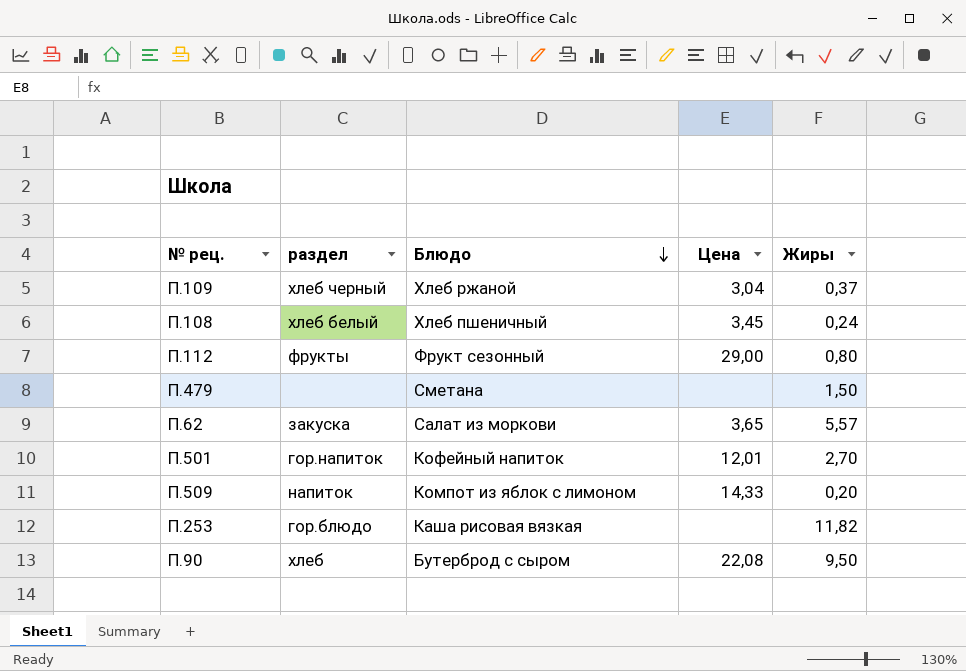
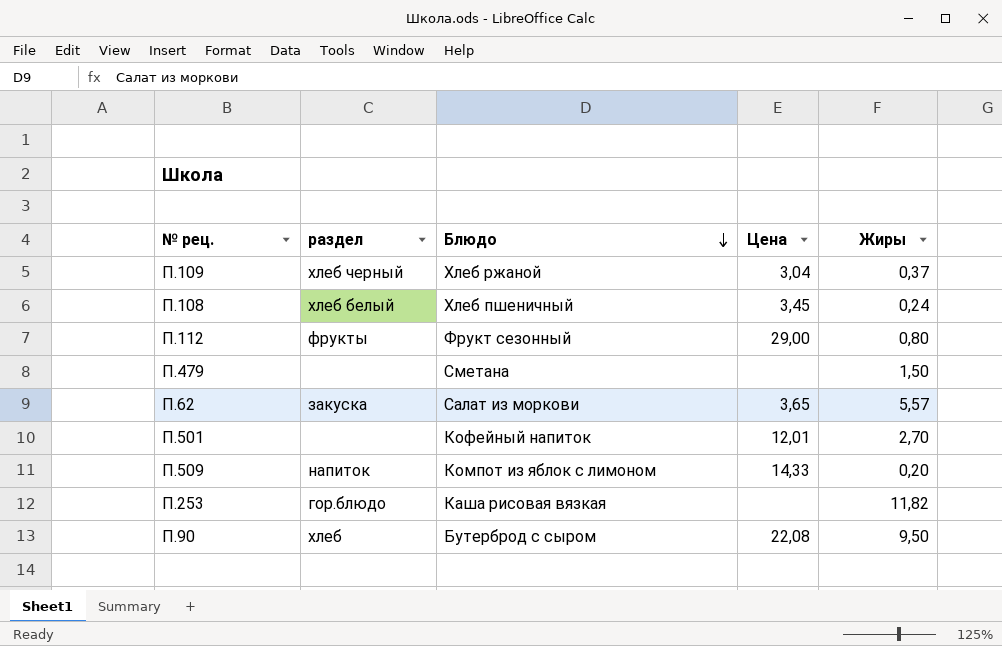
П.501 | раздел: гор.напиток -> none

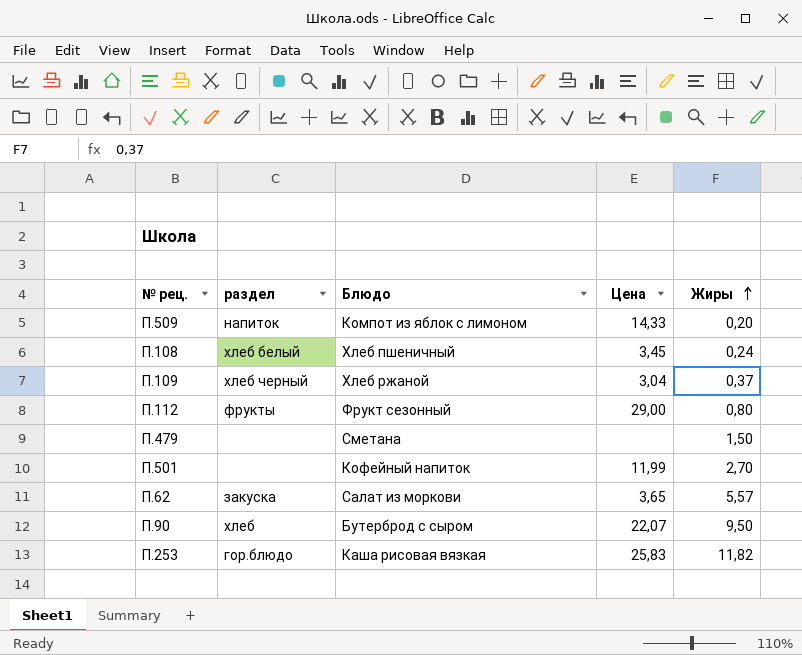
row order: Блюдо descending -> Жиры ascending
П.501 | Цена: 12,01 -> 11,99
П.90 | Цена: 22,08 -> 22,07
П.253 | Цена: none -> 25,83

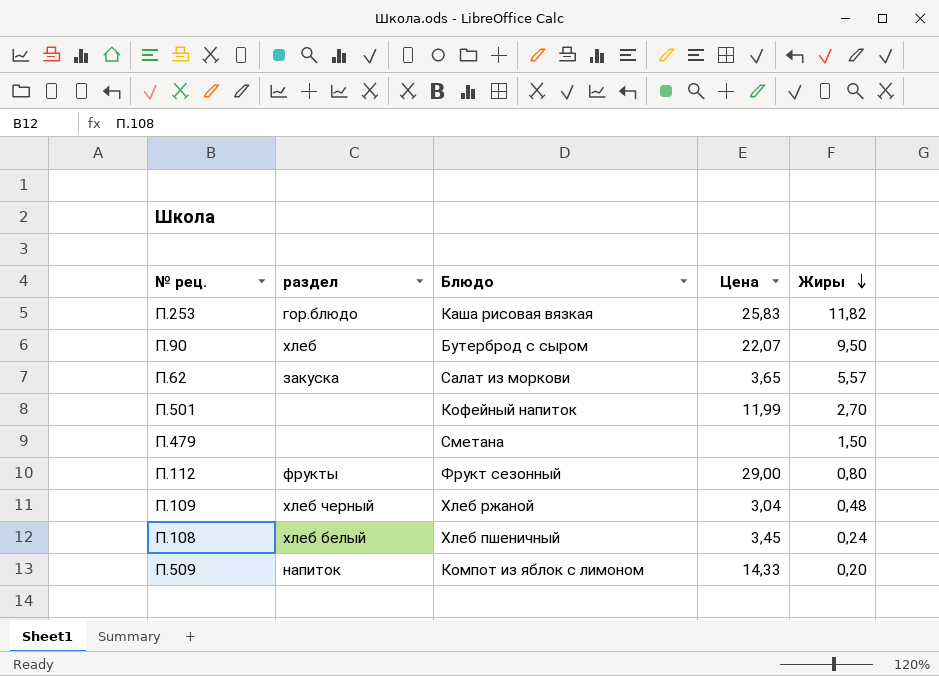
row order: Жиры ascending -> Жиры descending
П.109 | Жиры: 0,37 -> 0,48

